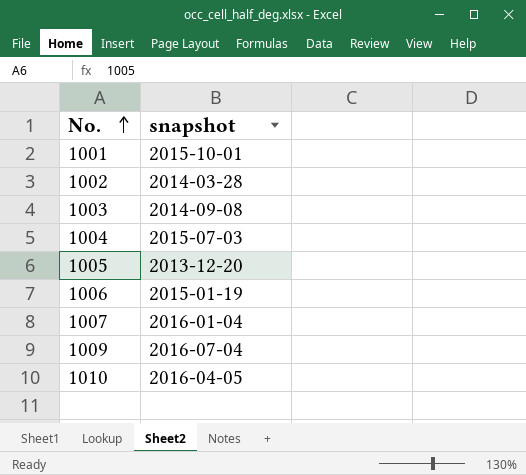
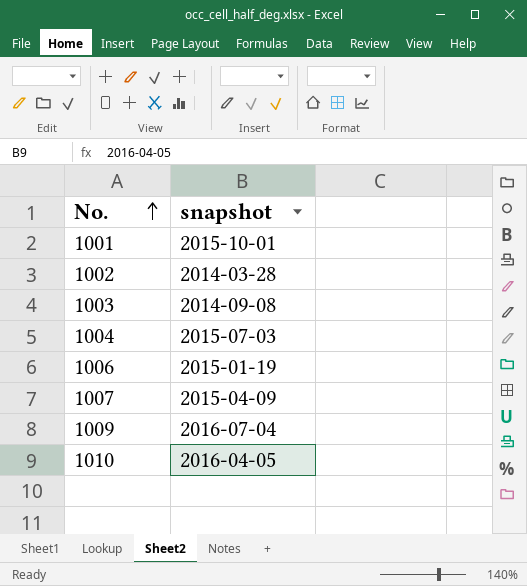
row 1005: 2013-12-20 -> none
1007 | snapshot: 2016-01-04 -> 2015-04-09

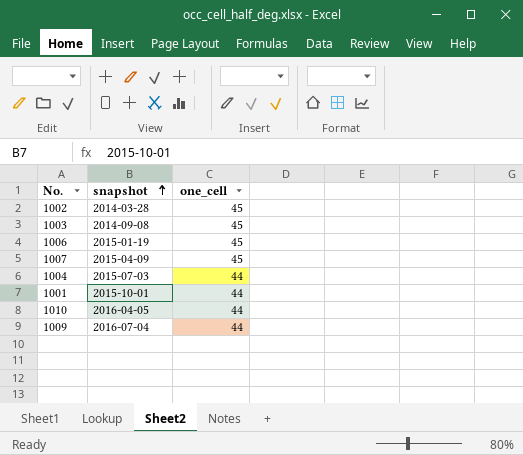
row order: No. ascending -> snapshot ascending
column one_cell | position: none -> 3

